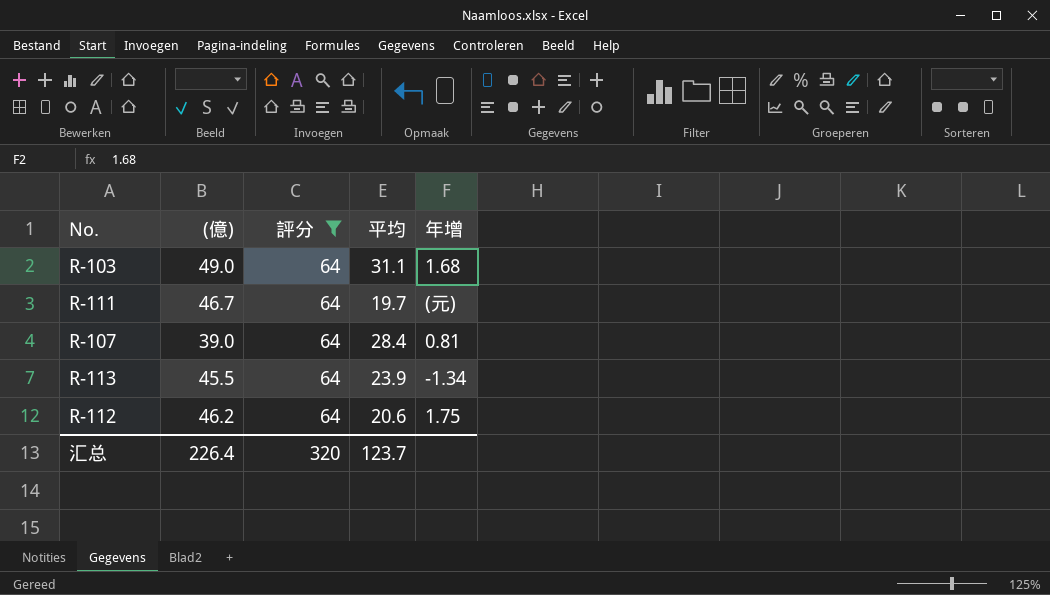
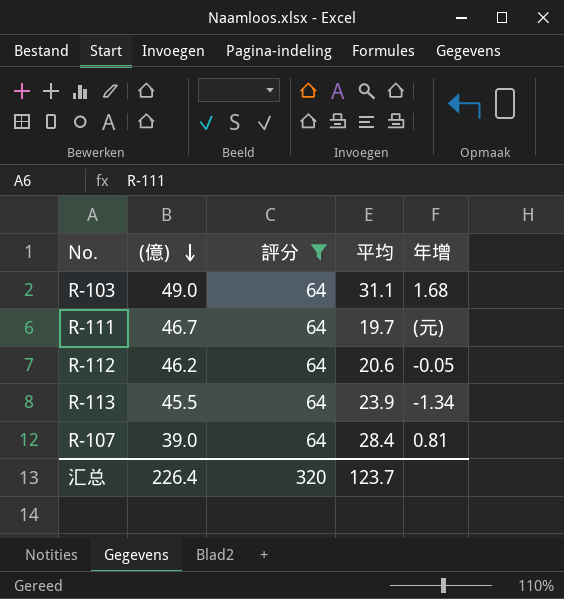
row order: none -> (億) descending
R-112 | 年增: 1.75 -> -0.05

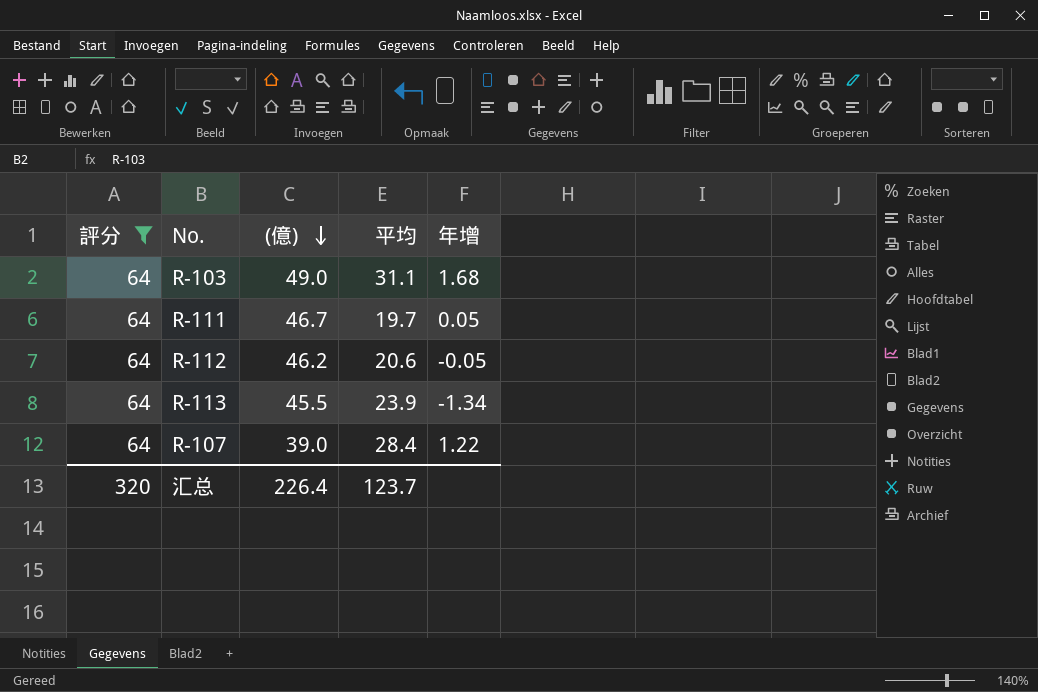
column 評分 | position: 3 -> 1
R-111 | 年增: (元) -> 0.05
R-107 | 年增: 0.81 -> 1.22

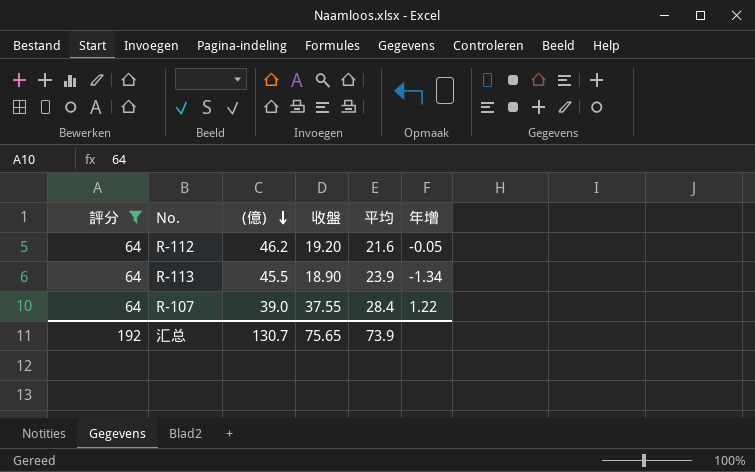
column 收盤 | position: none -> 4
row R-103: 64 | 49.0 | 31.1 | 1.68 -> none
row R-111: 64 | 46.7 | 19.7 | 0.05 -> none
R-112 | 平均: 20.6 -> 21.6
汇总 | 評分: 320 -> 192
汇总 | (億): 226.4 -> 130.7
汇总 | 平均: 123.7 -> 73.9

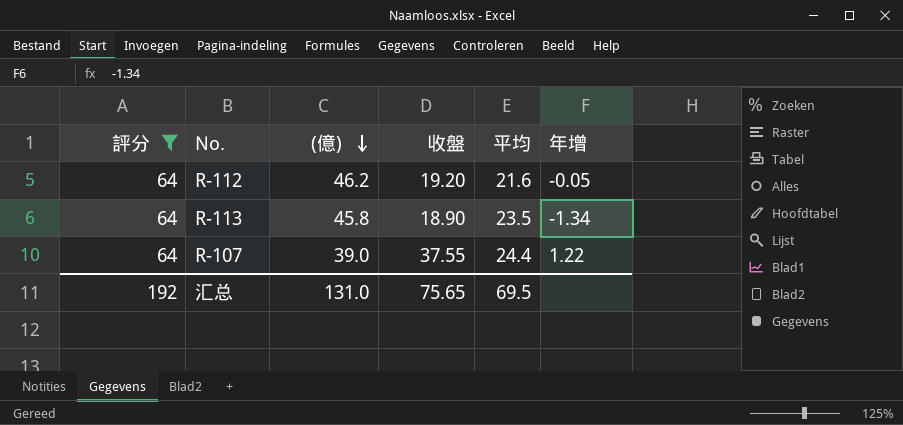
R-113 | (億): 45.5 -> 45.8
R-113 | 平均: 23.9 -> 23.5
R-107 | 平均: 28.4 -> 24.4
汇总 | (億): 130.7 -> 131.0
汇总 | 平均: 73.9 -> 69.5

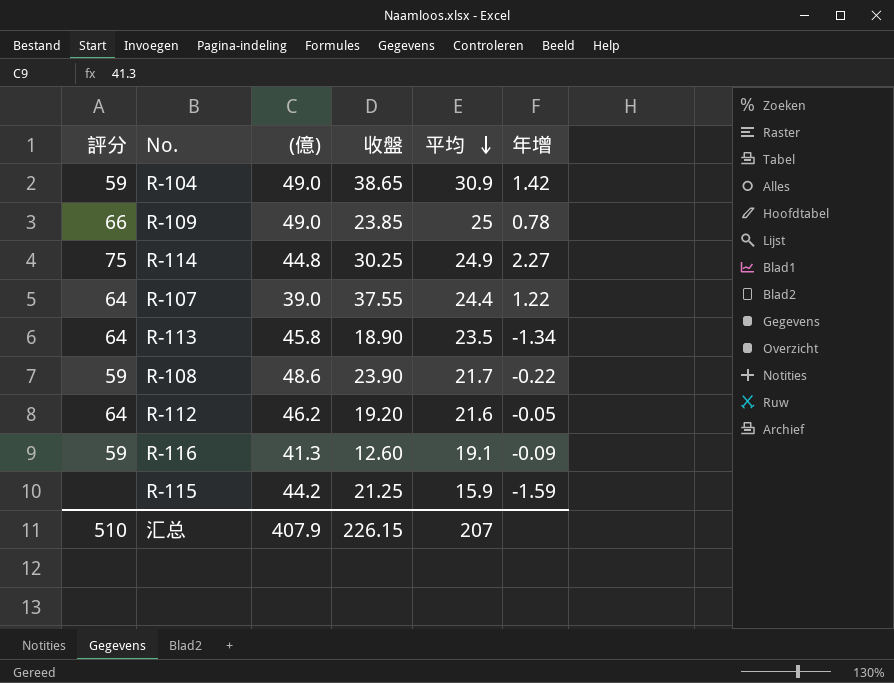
filter: 評分 = 64 -> none
row order: (億) descending -> 平均 descending
汇总 | 評分: 192 -> 510
汇总 | (億): 131.0 -> 407.9
汇总 | 收盤: 75.65 -> 226.15
汇总 | 平均: 69.5 -> 207

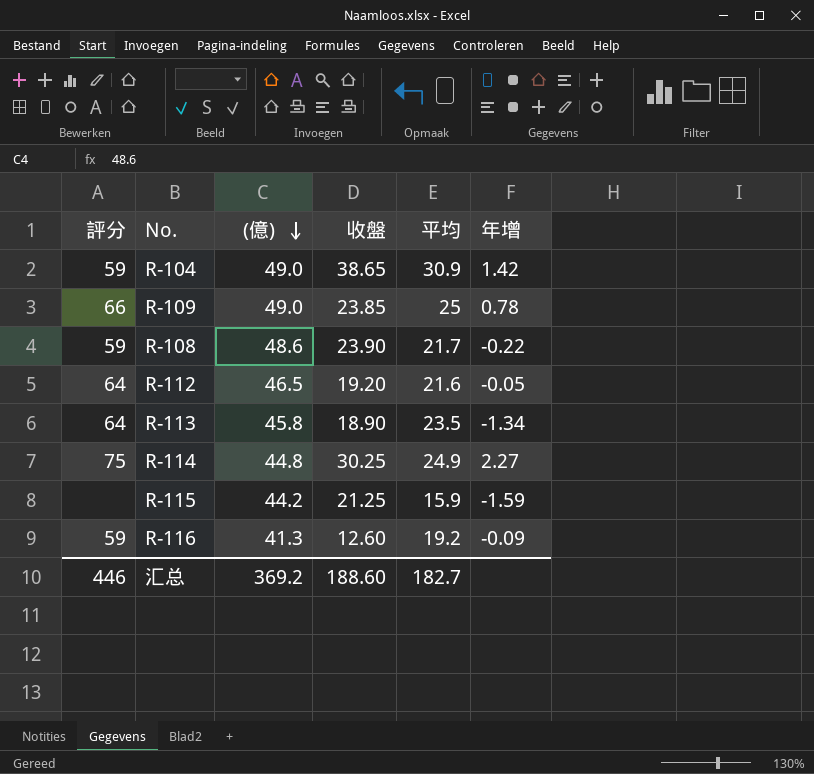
row order: 平均 descending -> (億) descending
row R-107: 64 | 39.0 | 37.55 | 24.4 | 1.22 -> none
R-112 | (億): 46.2 -> 46.5
R-116 | 平均: 19.1 -> 19.2
汇总 | 評分: 510 -> 446
汇总 | (億): 407.9 -> 369.2
汇总 | 收盤: 226.15 -> 188.60
汇总 | 平均: 207 -> 182.7

